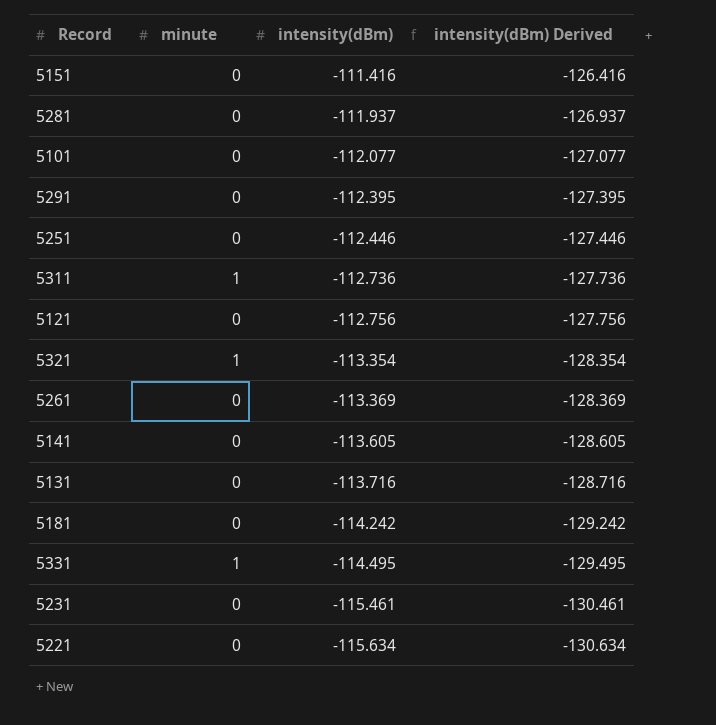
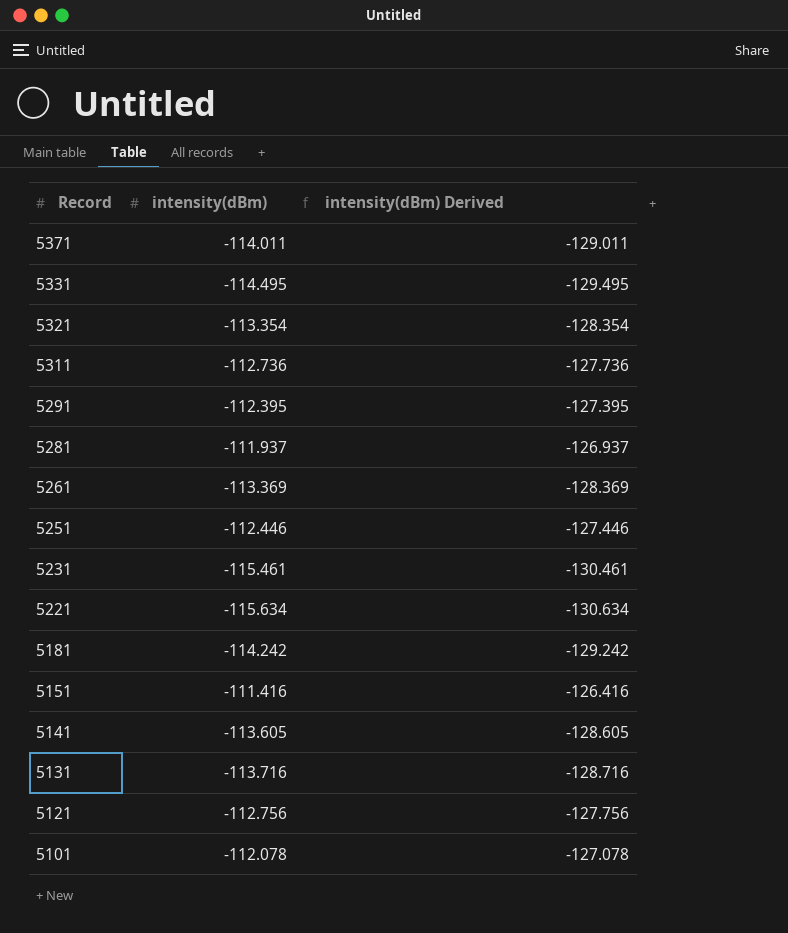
row order: intensity(dBm) descending -> Record descending
column minute | position: 2 -> none
row 5371: none -> -114.011 | -129.011
5101 | intensity(dBm): -112.077 -> -112.078
5101 | intensity(dBm) Derived: -127.077 -> -127.078

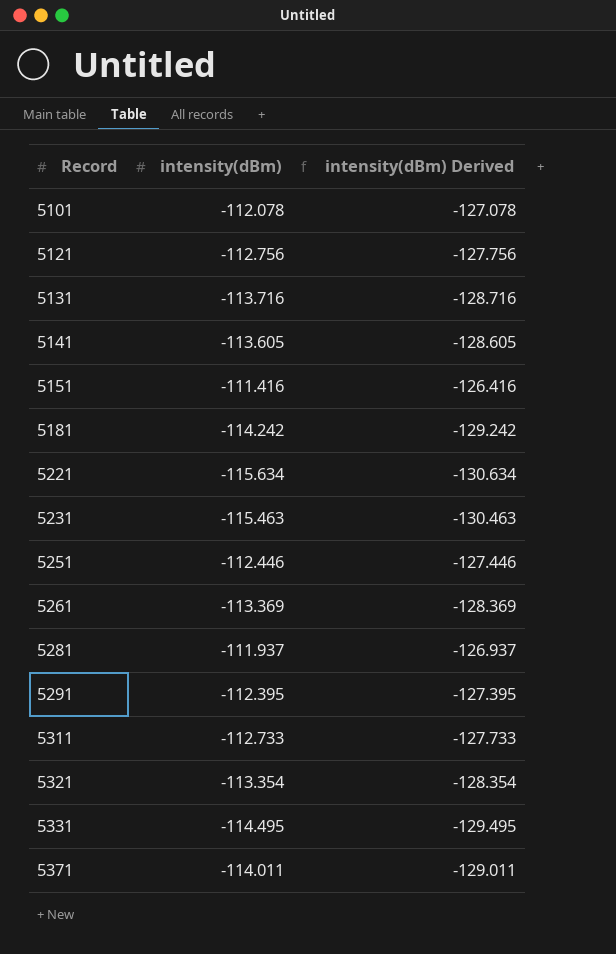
row order: Record descending -> Record ascending
5231 | intensity(dBm): -115.461 -> -115.463
5231 | intensity(dBm) Derived: -130.461 -> -130.463
5311 | intensity(dBm): -112.736 -> -112.733
5311 | intensity(dBm) Derived: -127.736 -> -127.733

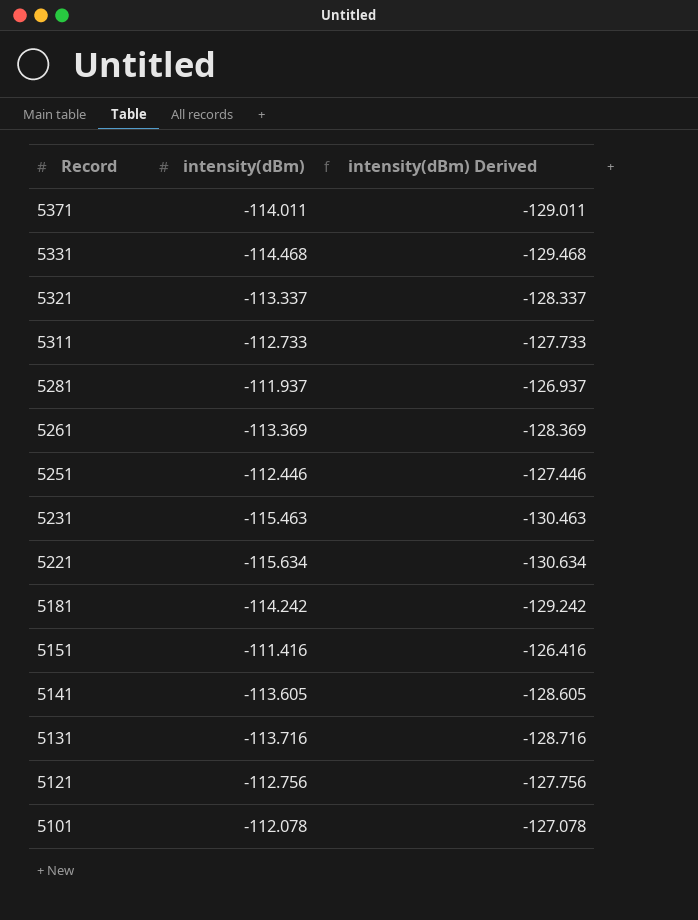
row order: Record ascending -> Record descending
row 5291: -112.395 | -127.395 -> none
5331 | intensity(dBm): -114.495 -> -114.468
5331 | intensity(dBm) Derived: -129.495 -> -129.468
5321 | intensity(dBm): -113.354 -> -113.337
5321 | intensity(dBm) Derived: -128.354 -> -128.337

